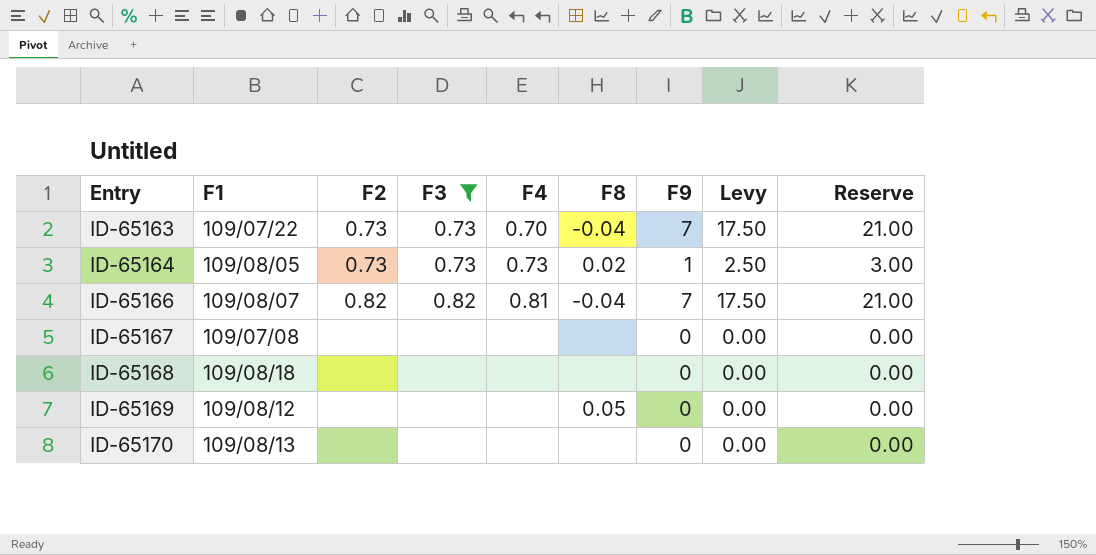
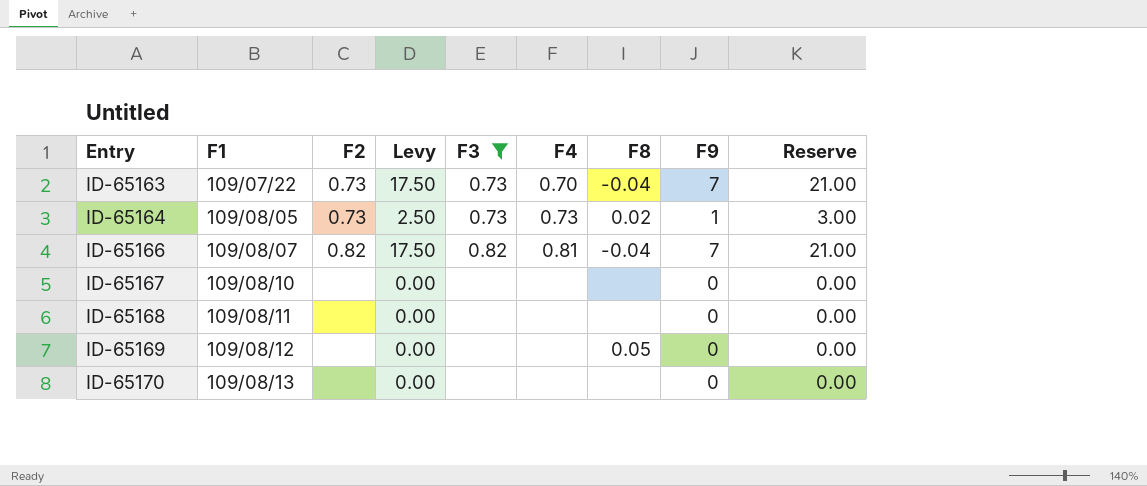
column Levy | position: 8 -> 4
ID-65167 | F1: 109/07/08 -> 109/08/10
ID-65168 | F1: 109/08/18 -> 109/08/11

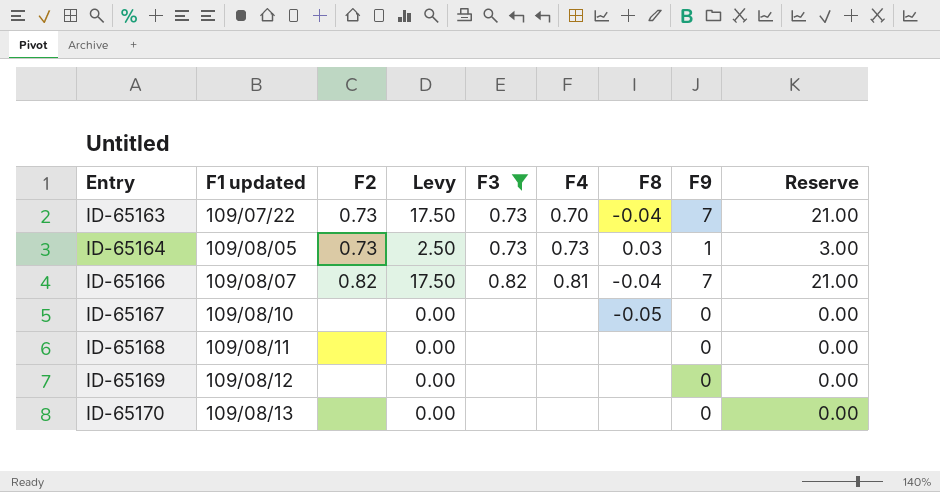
column name: F1 -> F1 updated
ID-65164 | F8: 0.02 -> 0.03
ID-65167 | F8: none -> -0.05
ID-65169 | F8: 0.05 -> none

